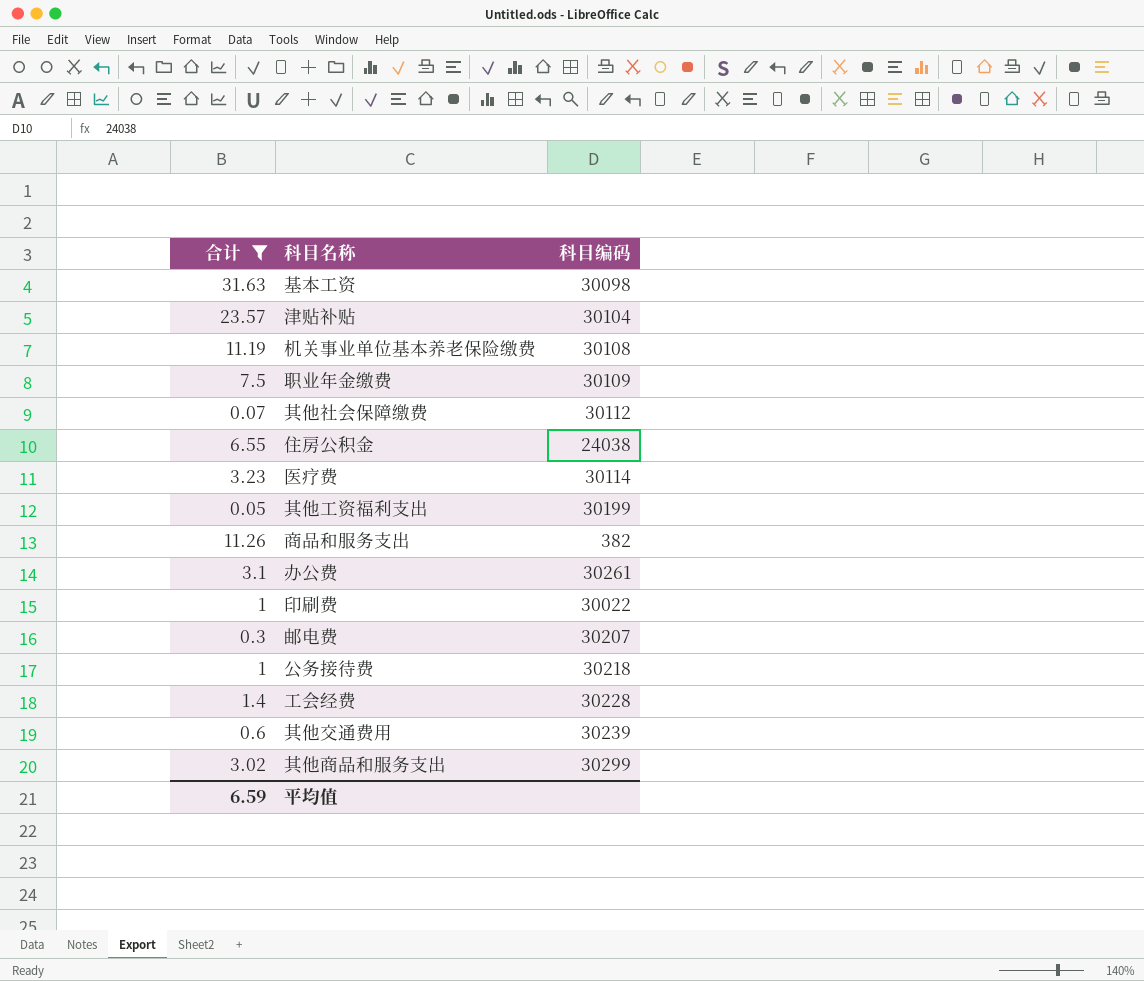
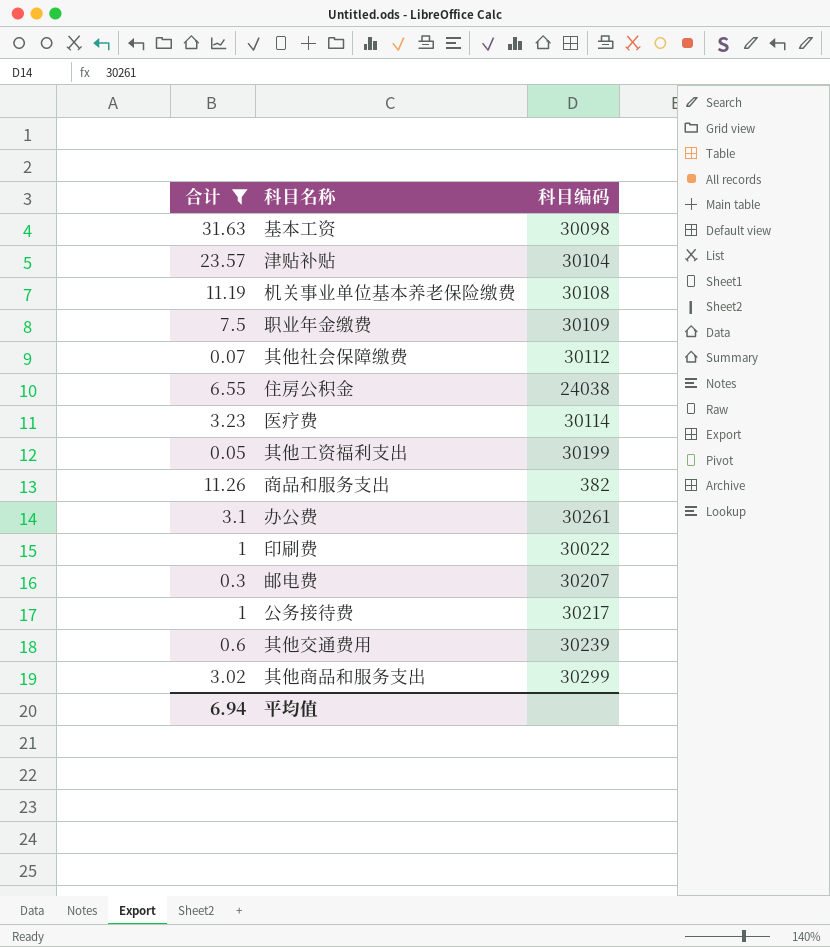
row 工会经费: 1.4 | 30228 -> none
公务接待费 | 科目编码: 30218 -> 30217
平均值 | 合计: 6.59 -> 6.94

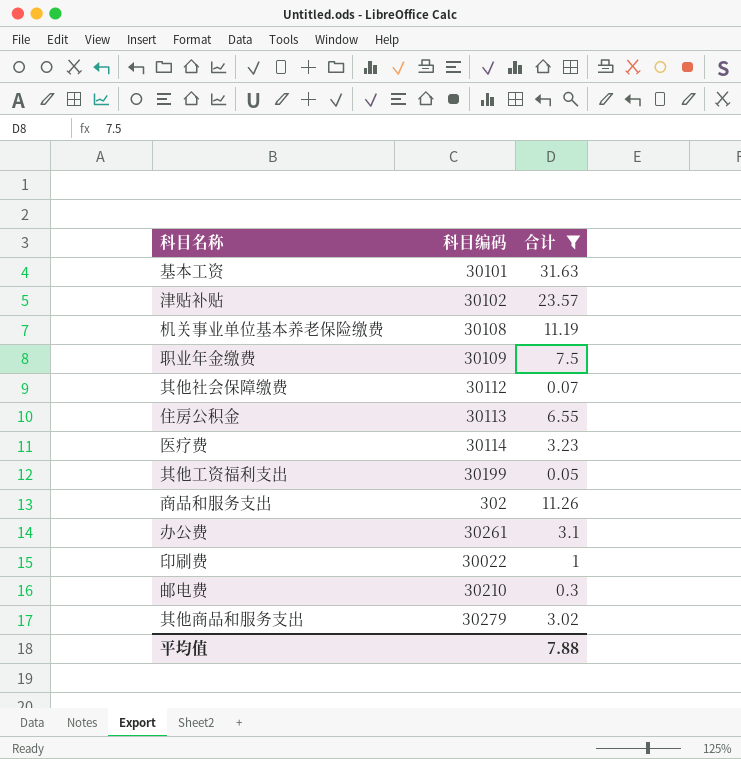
column 合计 | position: 1 -> 3
row 公务接待费: 1 | 30217 -> none
row 其他交通费用: 0.6 | 30239 -> none
基本工资 | 科目编码: 30098 -> 30101
津贴补贴 | 科目编码: 30104 -> 30102
住房公积金 | 科目编码: 24038 -> 30113
商品和服务支出 | 科目编码: 382 -> 302
邮电费 | 科目编码: 30207 -> 30210
其他商品和服务支出 | 科目编码: 30299 -> 30279
平均值 | 合计: 6.94 -> 7.88

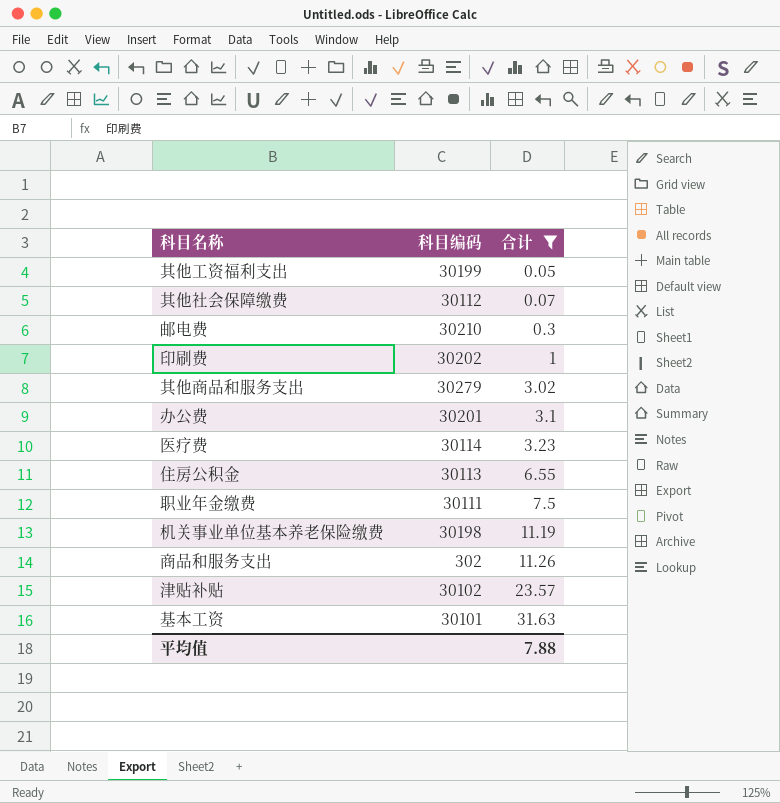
row order: none -> 合计 ascending
印刷费 | 科目编码: 30022 -> 30202
办公费 | 科目编码: 30261 -> 30201
职业年金缴费 | 科目编码: 30109 -> 30111
机关事业单位基本养老保险缴费 | 科目编码: 30108 -> 30198

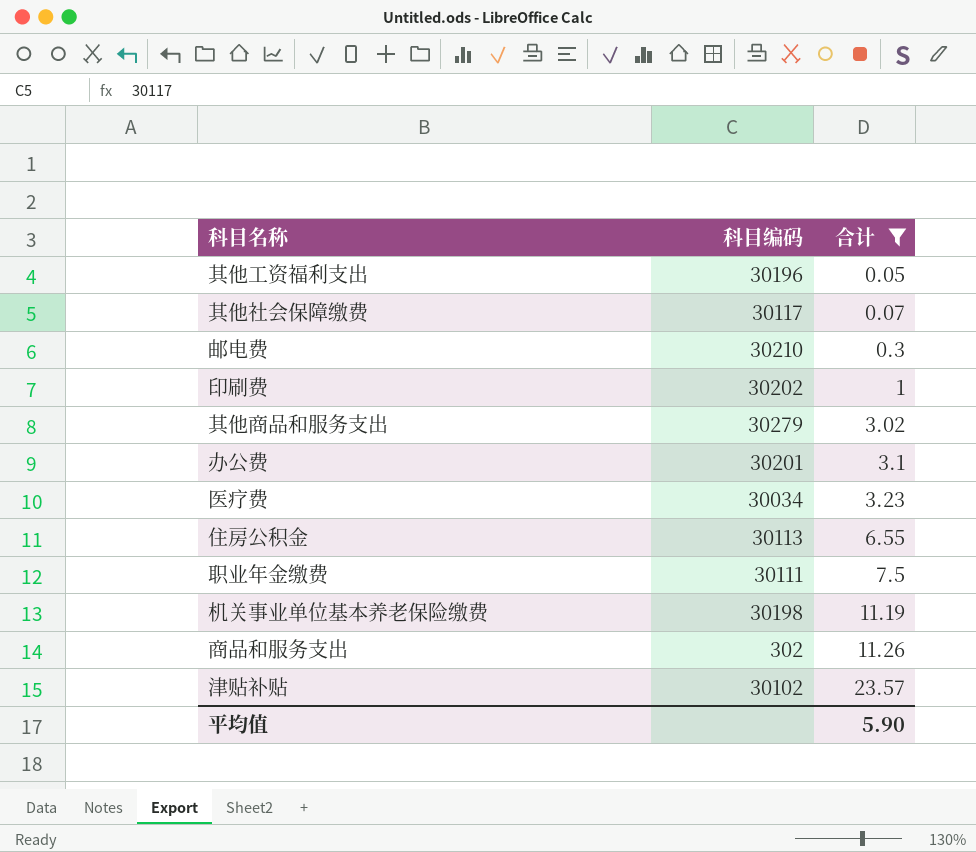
row 基本工资: 30101 | 31.63 -> none
其他工资福利支出 | 科目编码: 30199 -> 30196
其他社会保障缴费 | 科目编码: 30112 -> 30117
医疗费 | 科目编码: 30114 -> 30034
平均值 | 合计: 7.88 -> 5.90

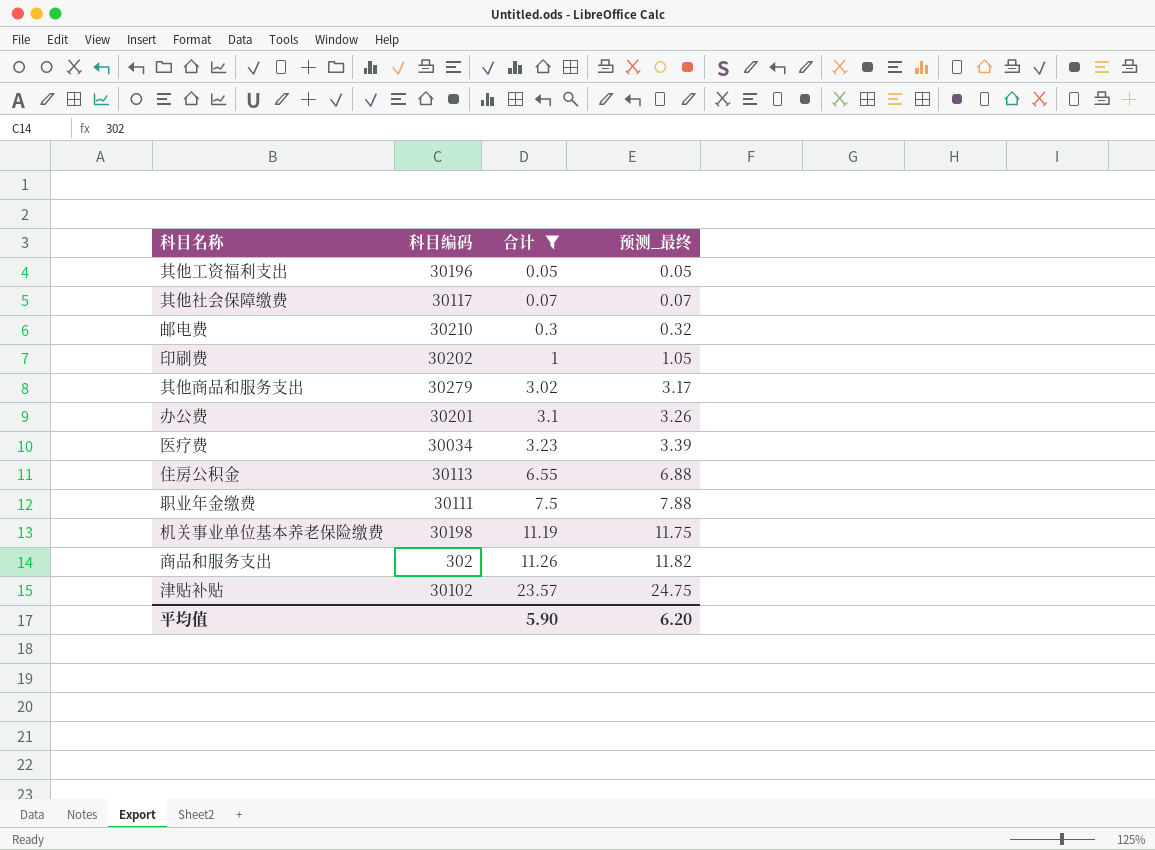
column 预测_最终 | formula: none -> [合计] * 1.05

